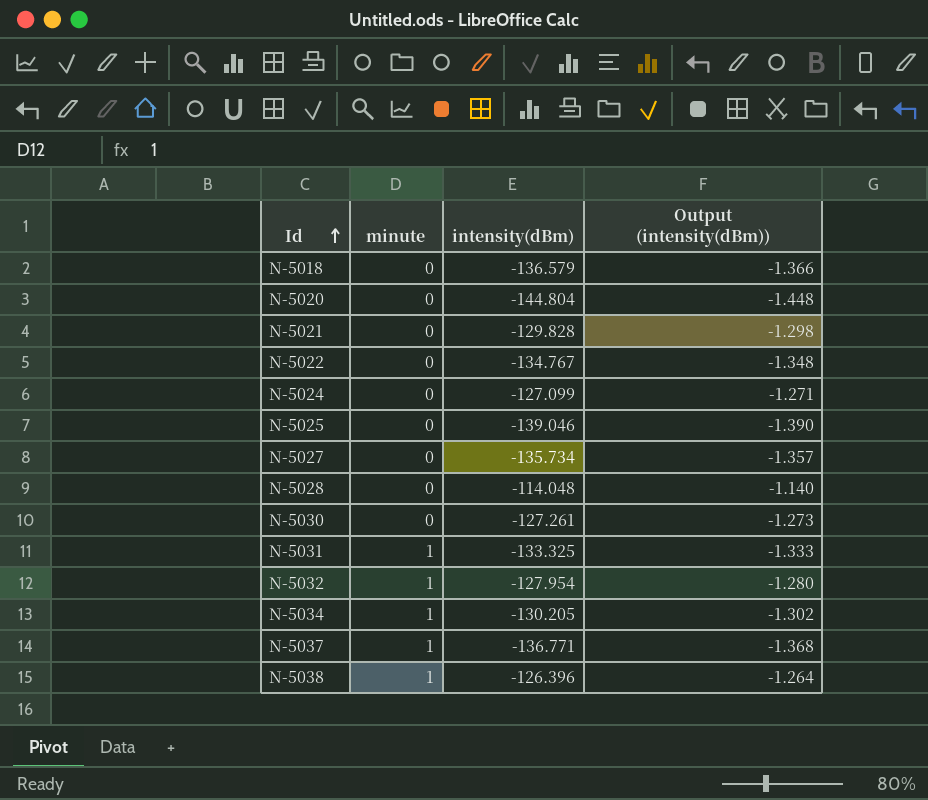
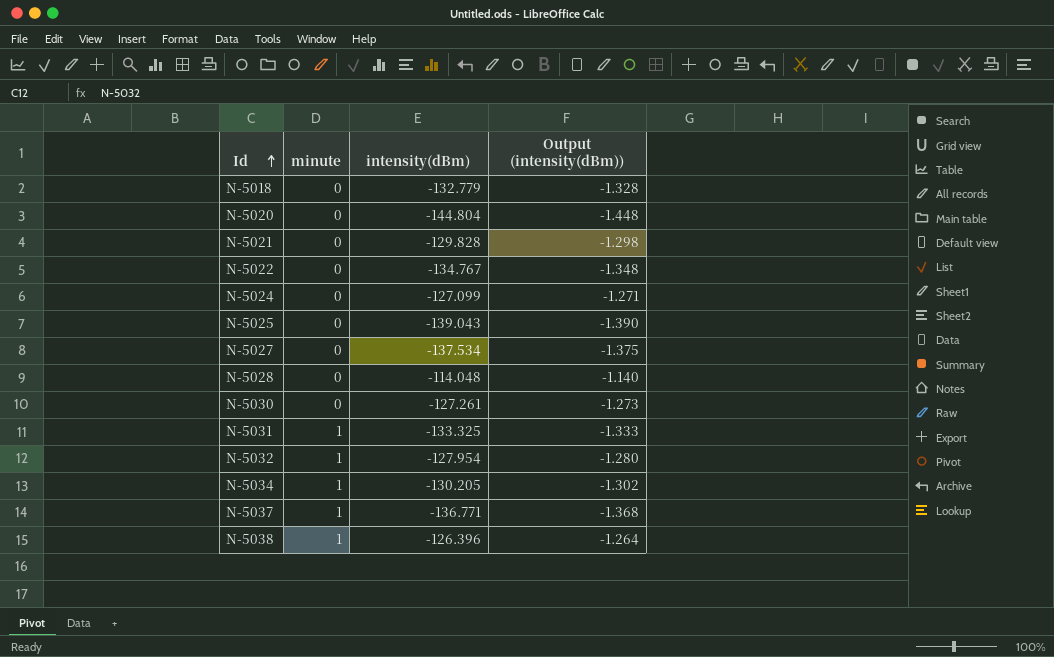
N-5018 | intensity(dBm): -136.579 -> -132.779
N-5018 | Output (intensity(dBm)): -1.366 -> -1.328
N-5025 | intensity(dBm): -139.046 -> -139.043
N-5027 | intensity(dBm): -135.734 -> -137.534
N-5027 | Output (intensity(dBm)): -1.357 -> -1.375

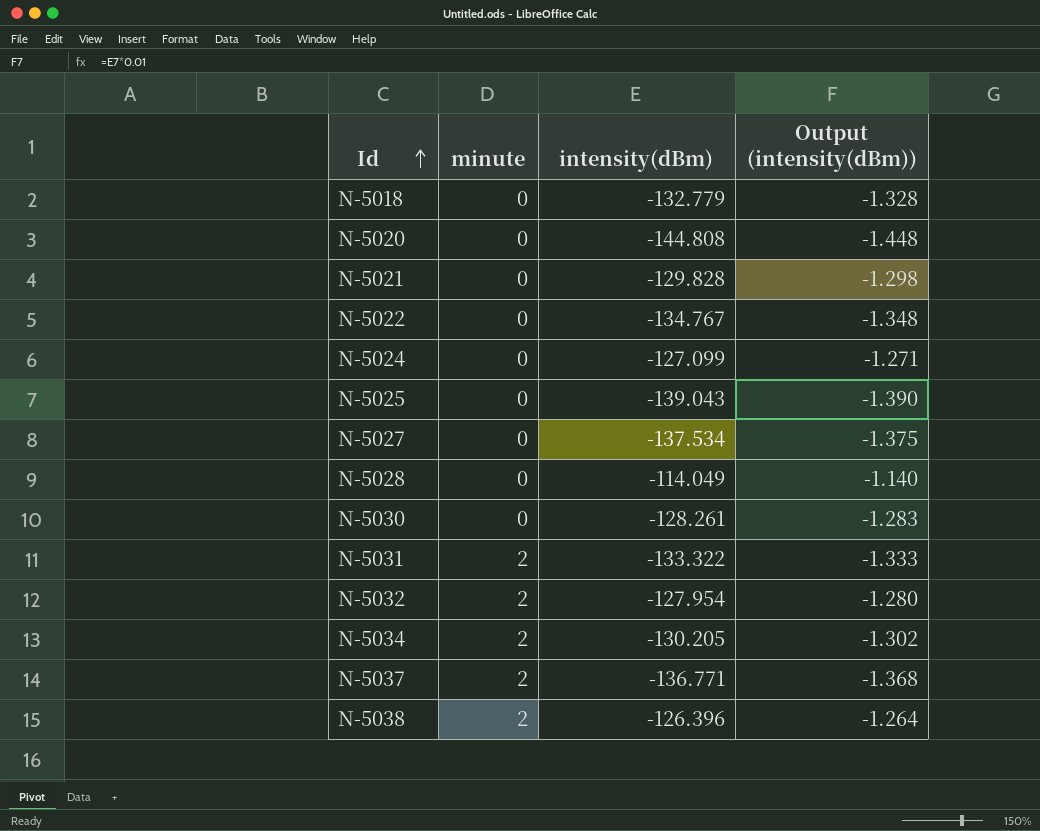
N-5020 | intensity(dBm): -144.804 -> -144.808
N-5028 | intensity(dBm): -114.048 -> -114.049
N-5030 | intensity(dBm): -127.261 -> -128.261
N-5030 | Output (intensity(dBm)): -1.273 -> -1.283
N-5031 | minute: 1 -> 2
N-5031 | intensity(dBm): -133.325 -> -133.322
N-5032 | minute: 1 -> 2
N-5034 | minute: 1 -> 2
N-5037 | minute: 1 -> 2
N-5038 | minute: 1 -> 2

